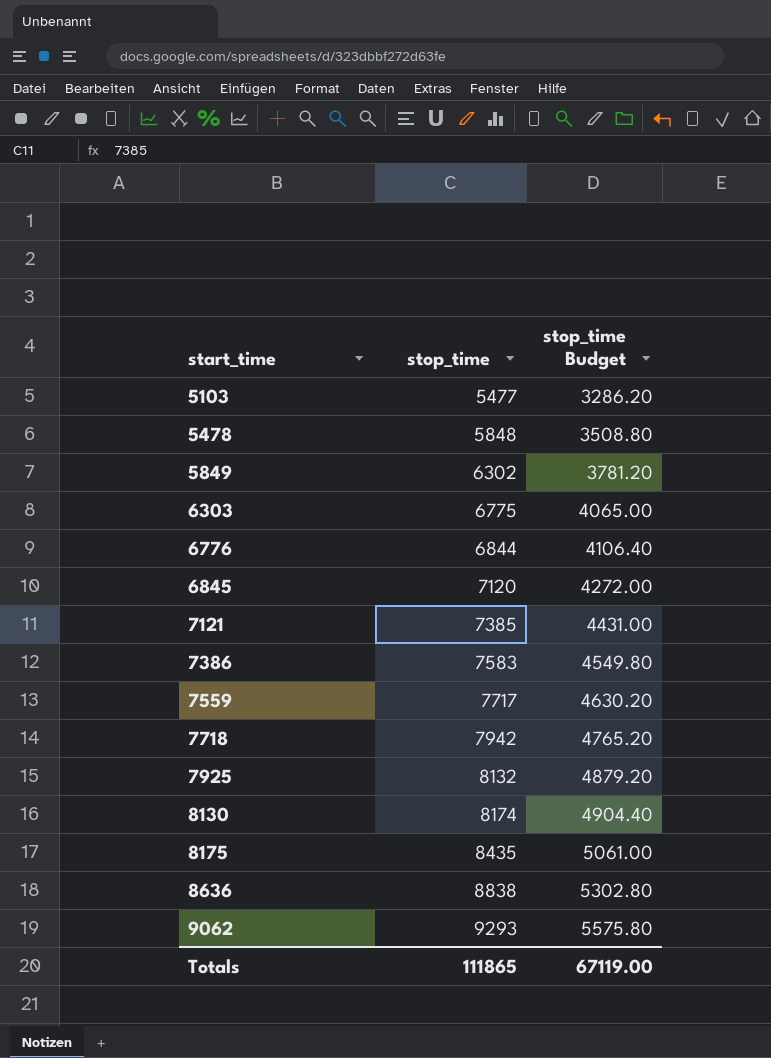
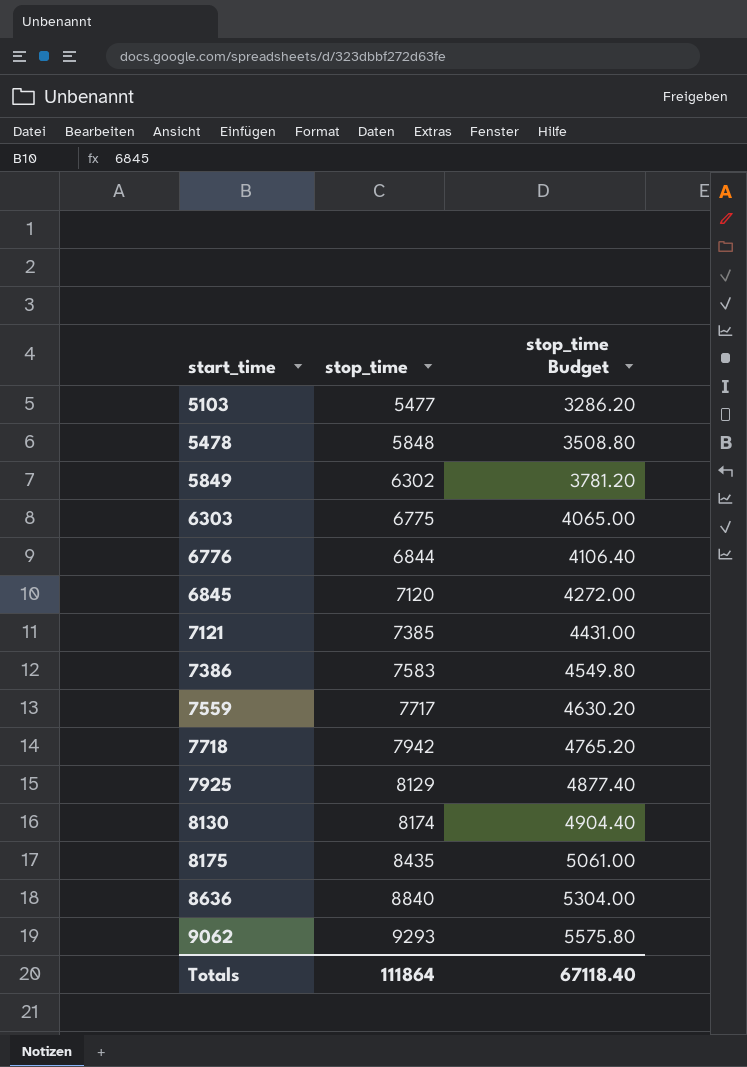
7925 | stop_time: 8132 -> 8129
7925 | stop_time Budget: 4879.20 -> 4877.40
8636 | stop_time: 8838 -> 8840
8636 | stop_time Budget: 5302.80 -> 5304.00
Totals | stop_time: 111865 -> 111864
Totals | stop_time Budget: 67119.00 -> 67118.40

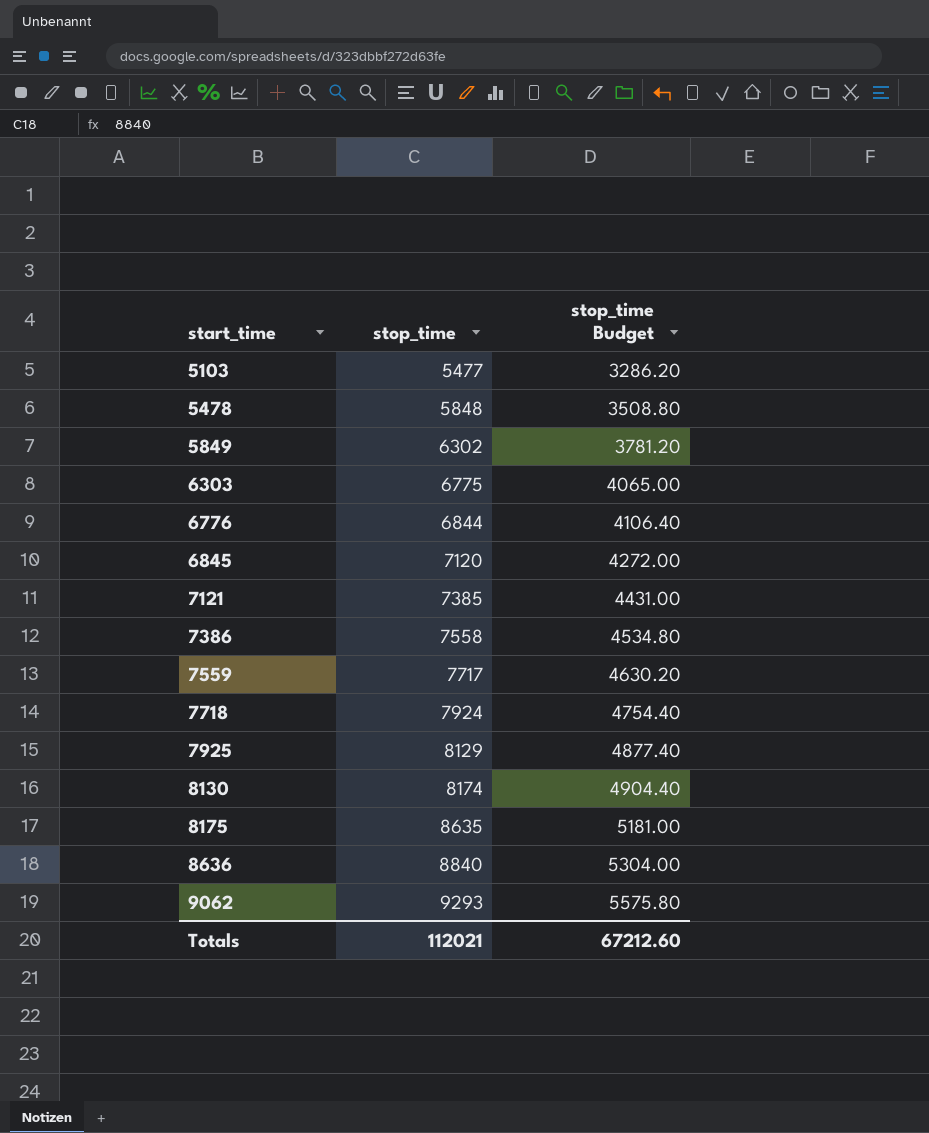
7386 | stop_time: 7583 -> 7558
7386 | stop_time Budget: 4549.80 -> 4534.80
7718 | stop_time: 7942 -> 7924
7718 | stop_time Budget: 4765.20 -> 4754.40
8175 | stop_time: 8435 -> 8635
8175 | stop_time Budget: 5061.00 -> 5181.00
Totals | stop_time: 111864 -> 112021
Totals | stop_time Budget: 67118.40 -> 67212.60

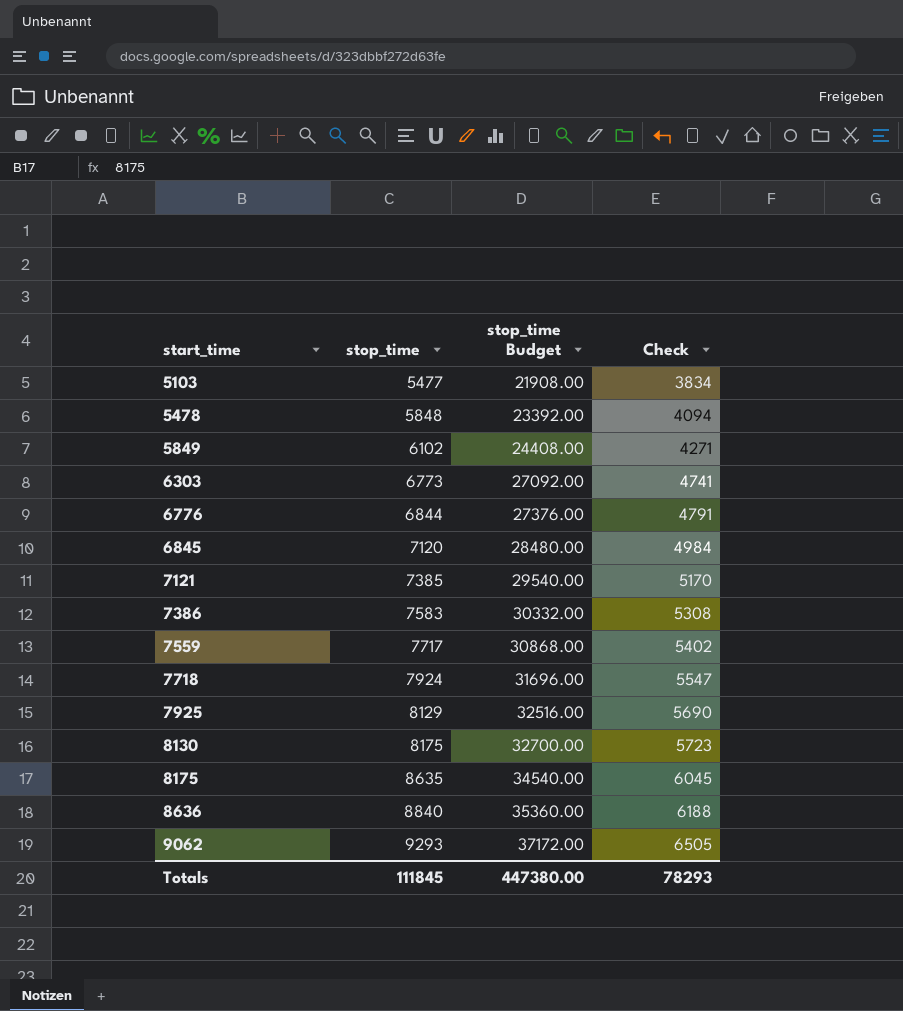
column stop_time Budget | formula: [stop_time] * 0.6 -> [stop_time] * 4
column Check | formula: none -> [stop_time] * 0.7
5849 | stop_time: 6302 -> 6102
6303 | stop_time: 6775 -> 6773
7386 | stop_time: 7558 -> 7583
8130 | stop_time: 8174 -> 8175
Totals | stop_time: 112021 -> 111845
Totals | stop_time Budget: 67212.60 -> 447380.00

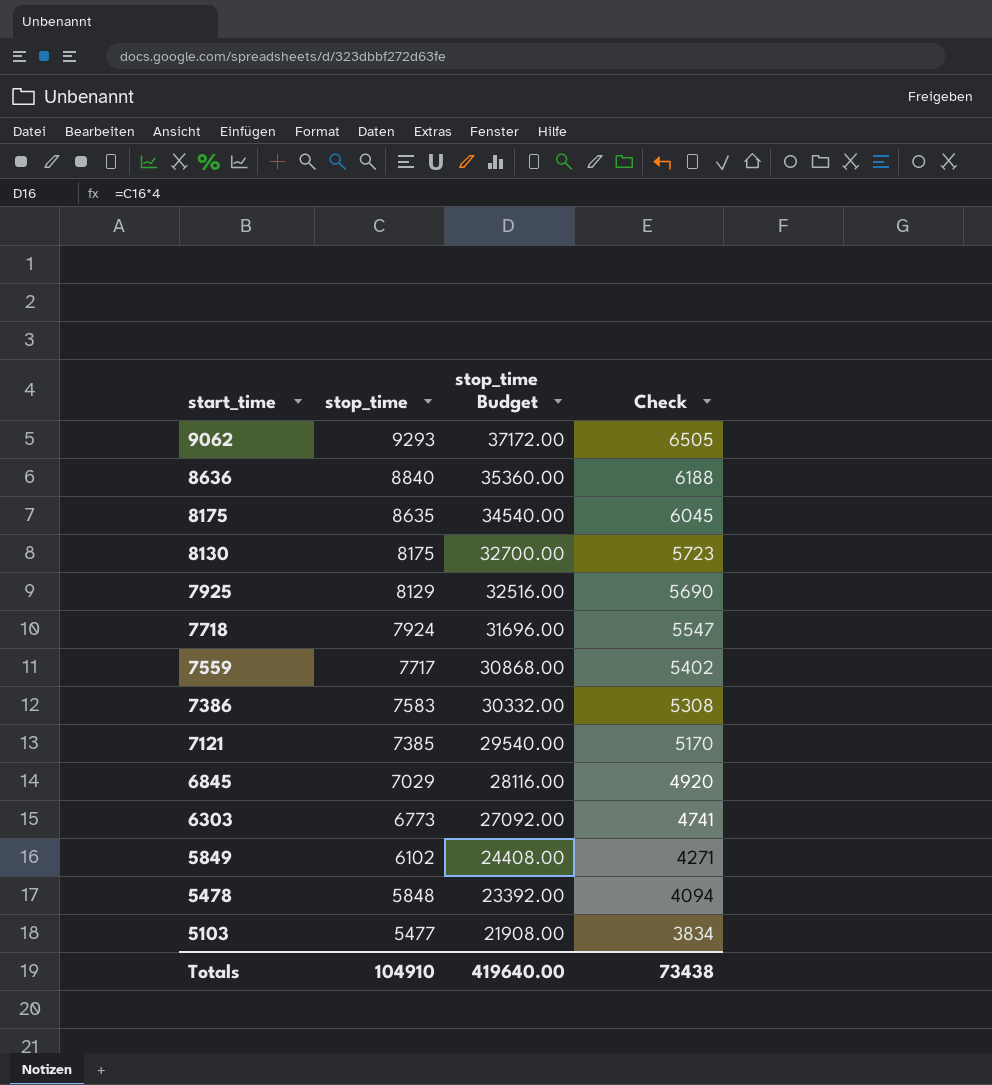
row order: start_time ascending -> start_time descending
row 6776: 6844 | 27376.00 | 4791 -> none
6845 | stop_time: 7120 -> 7029
6845 | stop_time Budget: 28480.00 -> 28116.00
6845 | Check: 4984 -> 4920
Totals | stop_time: 111845 -> 104910
Totals | stop_time Budget: 447380.00 -> 419640.00
Totals | Check: 78293 -> 73438

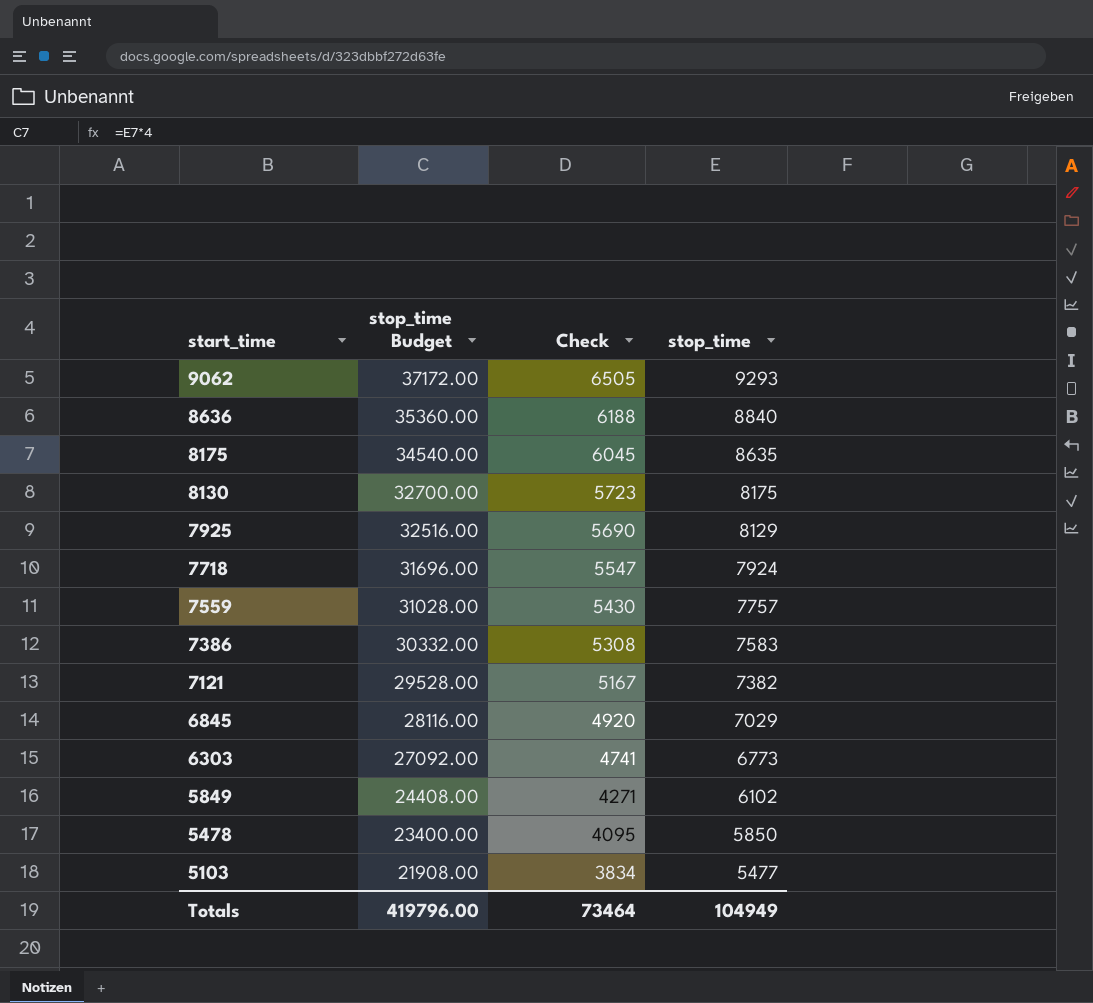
column stop_time | position: 2 -> 4
7559 | stop_time Budget: 30868.00 -> 31028.00
7559 | Check: 5402 -> 5430
7559 | stop_time: 7717 -> 7757
7121 | stop_time Budget: 29540.00 -> 29528.00
7121 | Check: 5170 -> 5167
7121 | stop_time: 7385 -> 7382
5478 | stop_time Budget: 23392.00 -> 23400.00
5478 | Check: 4094 -> 4095
5478 | stop_time: 5848 -> 5850
Totals | stop_time Budget: 419640.00 -> 419796.00
Totals | Check: 73438 -> 73464
Totals | stop_time: 104910 -> 104949

